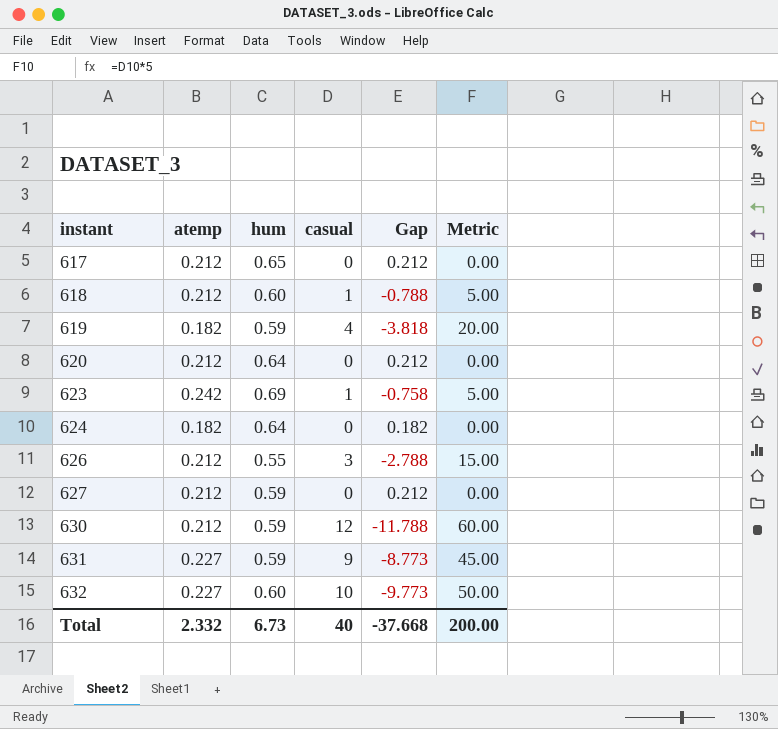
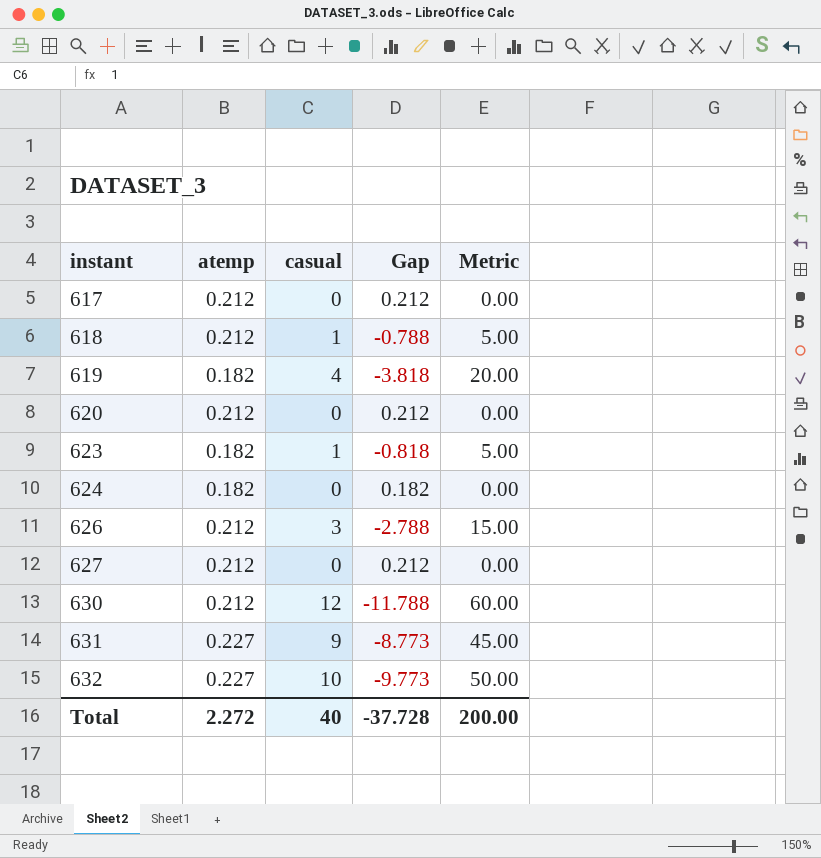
column hum | position: 3 -> none
623 | atemp: 0.242 -> 0.182
623 | Gap: -0.758 -> -0.818
Total | atemp: 2.332 -> 2.272
Total | Gap: -37.668 -> -37.728

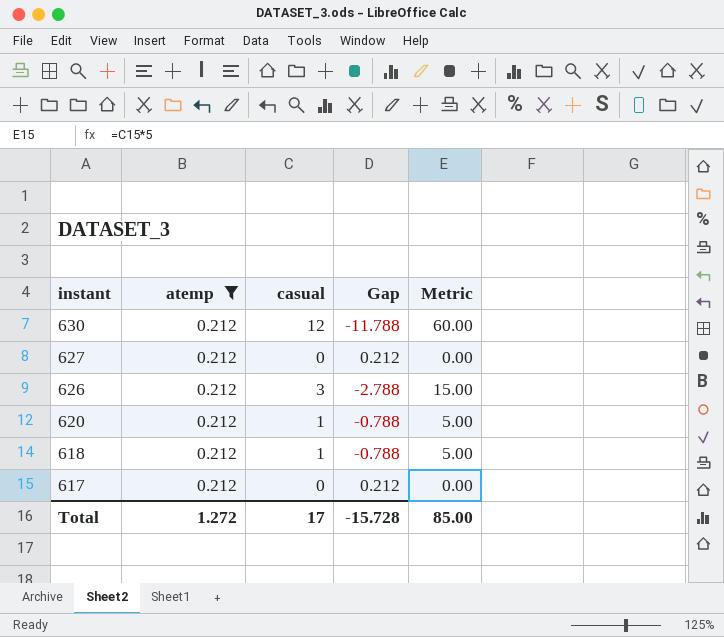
filter: none -> atemp = 0.212
row order: instant ascending -> instant descending
620 | casual: 0 -> 1
620 | Gap: 0.212 -> -0.788
620 | Metric: 0.00 -> 5.00
Total | atemp: 2.272 -> 1.272
Total | casual: 40 -> 17
Total | Gap: -37.728 -> -15.728
Total | Metric: 200.00 -> 85.00

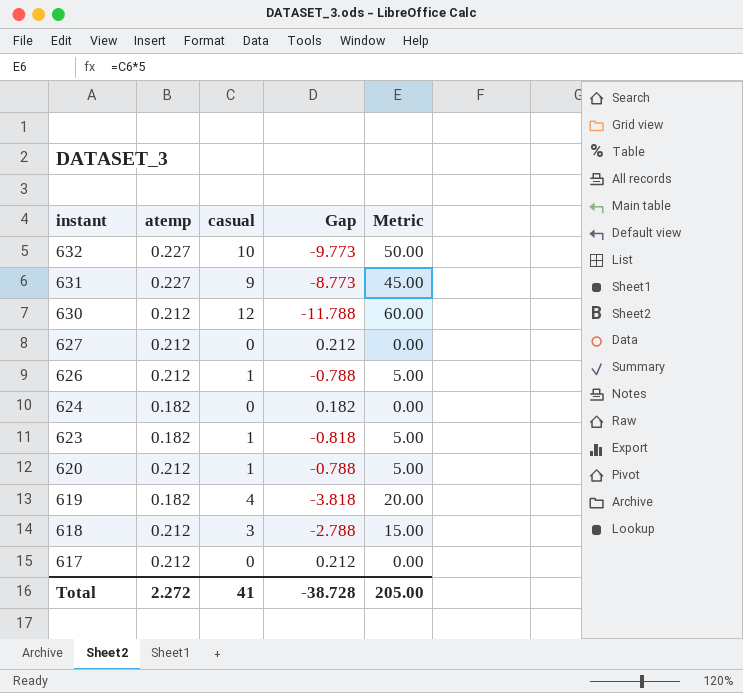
filter: atemp = 0.212 -> none
626 | casual: 3 -> 1
626 | Gap: -2.788 -> -0.788
626 | Metric: 15.00 -> 5.00
618 | casual: 1 -> 3
618 | Gap: -0.788 -> -2.788
618 | Metric: 5.00 -> 15.00
Total | atemp: 1.272 -> 2.272
Total | casual: 17 -> 41
Total | Gap: -15.728 -> -38.728
Total | Metric: 85.00 -> 205.00

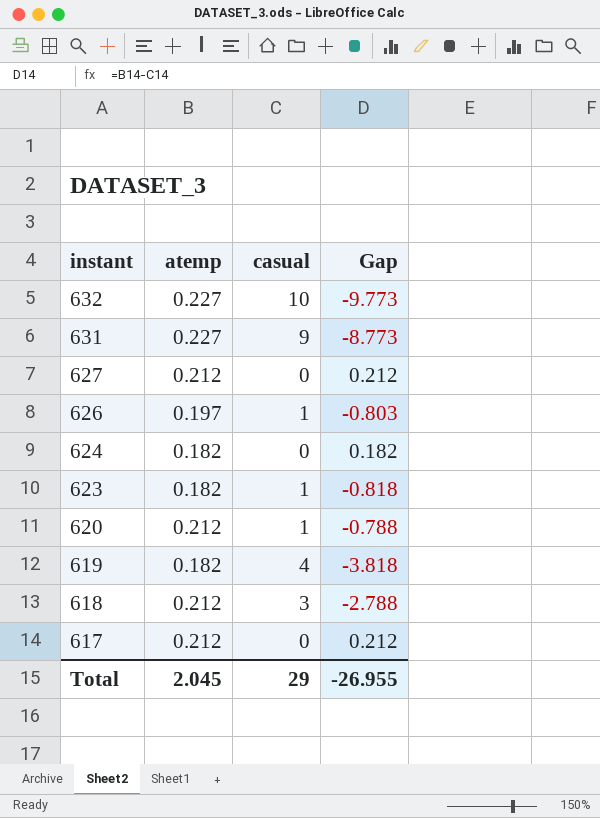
column Metric | formula: [casual] * 5 -> none
row 630: 0.212 | 12 | -11.788 | 60.00 -> none
626 | atemp: 0.212 -> 0.197
626 | Gap: -0.788 -> -0.803
Total | atemp: 2.272 -> 2.045
Total | casual: 41 -> 29
Total | Gap: -38.728 -> -26.955

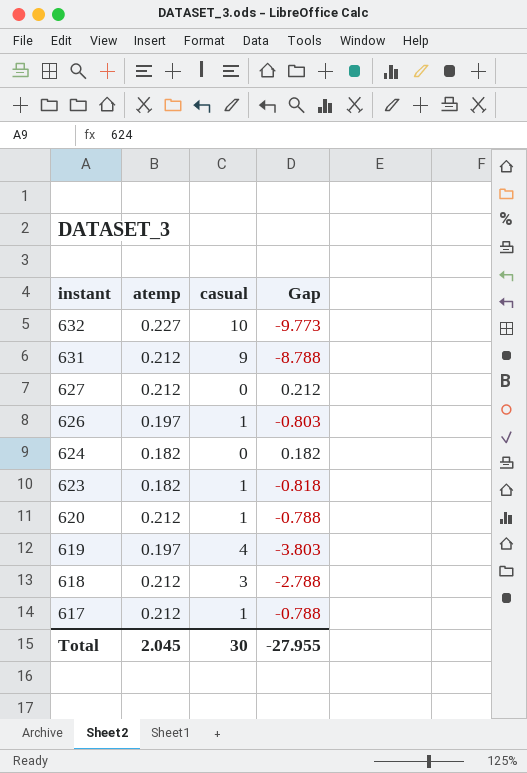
631 | atemp: 0.227 -> 0.212
631 | Gap: -8.773 -> -8.788
619 | atemp: 0.182 -> 0.197
619 | Gap: -3.818 -> -3.803
617 | casual: 0 -> 1
617 | Gap: 0.212 -> -0.788
Total | casual: 29 -> 30
Total | Gap: -26.955 -> -27.955

